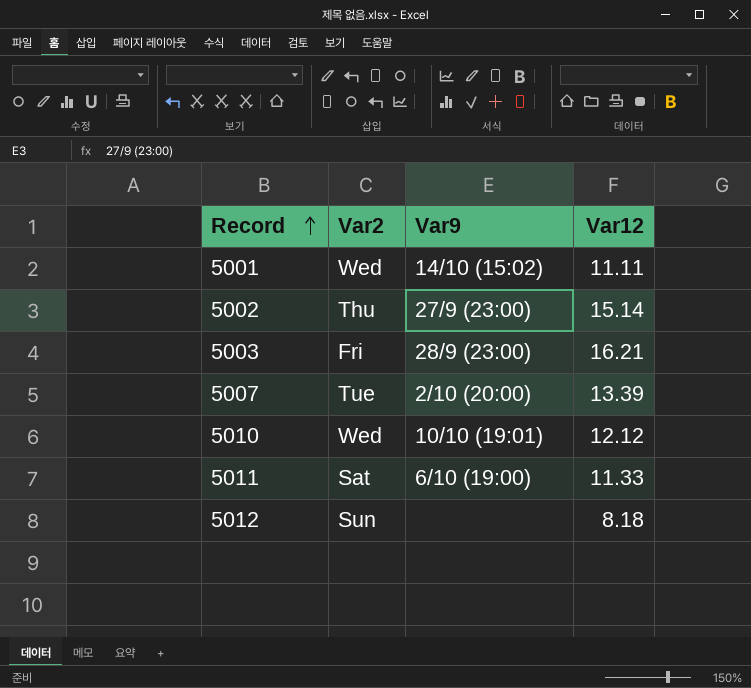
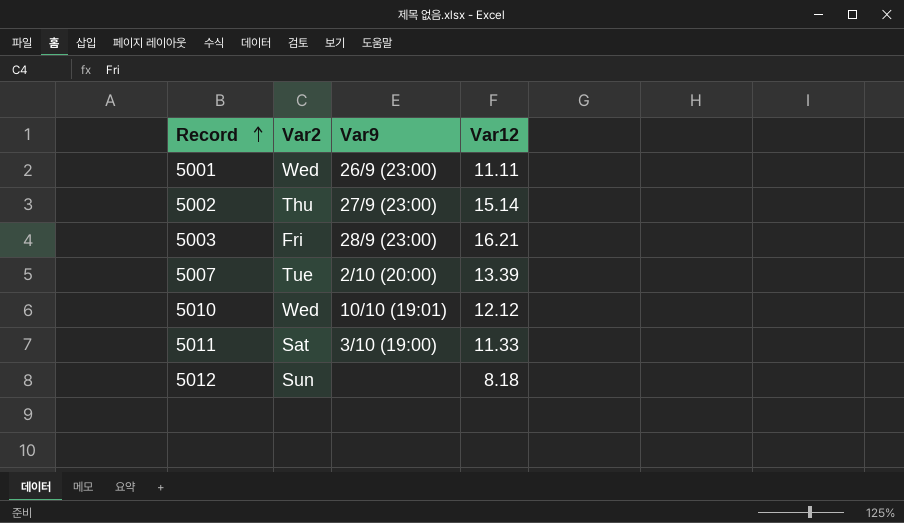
5001 | Var9: 14/10 (15:02) -> 26/9 (23:00)
5011 | Var9: 6/10 (19:00) -> 3/10 (19:00)

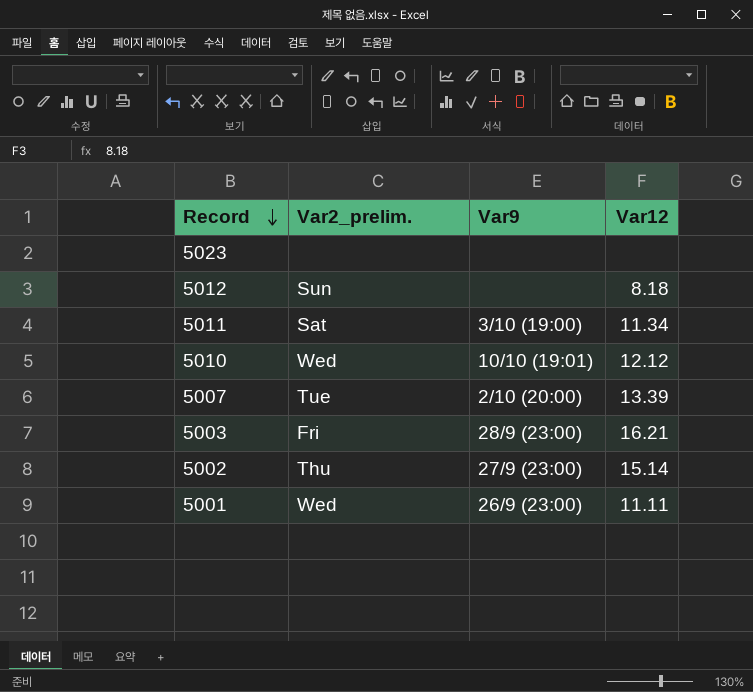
row order: Record ascending -> Record descending
column name: Var2 -> Var2_prelim.
row 5023: none -> none | none | none
5011 | Var12: 11.33 -> 11.34

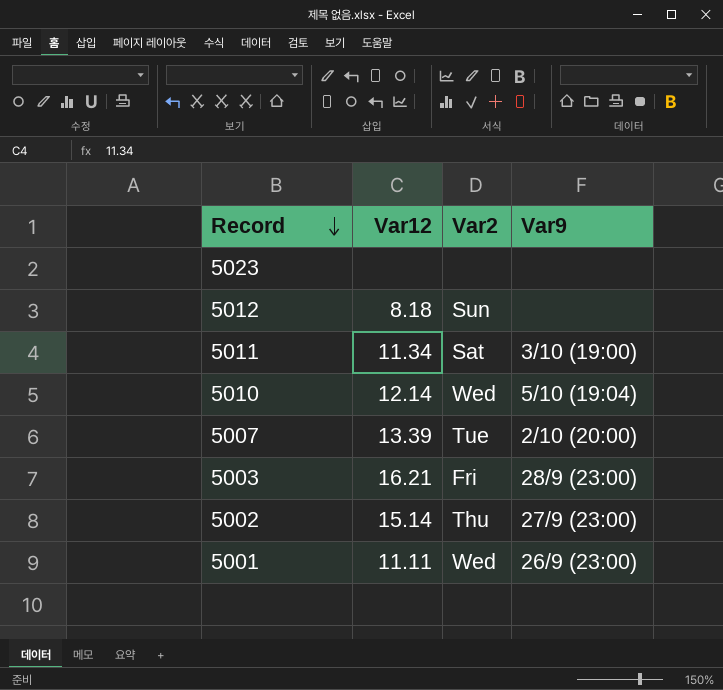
column Var12 | position: 4 -> 2
column name: Var2_prelim. -> Var2
5010 | Var12: 12.12 -> 12.14
5010 | Var9: 10/10 (19:01) -> 5/10 (19:04)

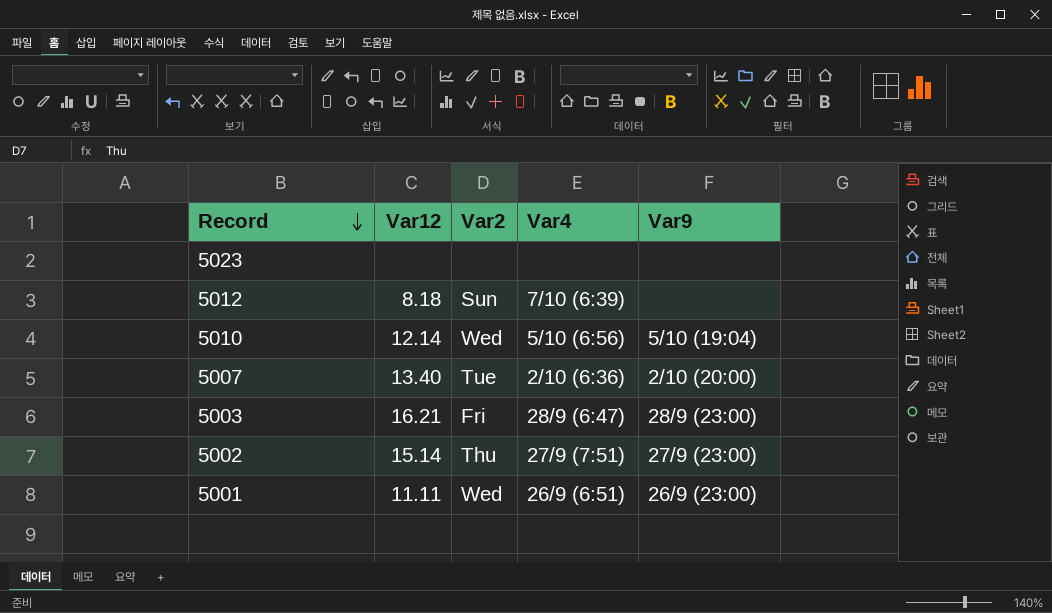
column Var4 | position: none -> 4
row 5011: 11.34 | Sat | 3/10 (19:00) -> none
5007 | Var12: 13.39 -> 13.40

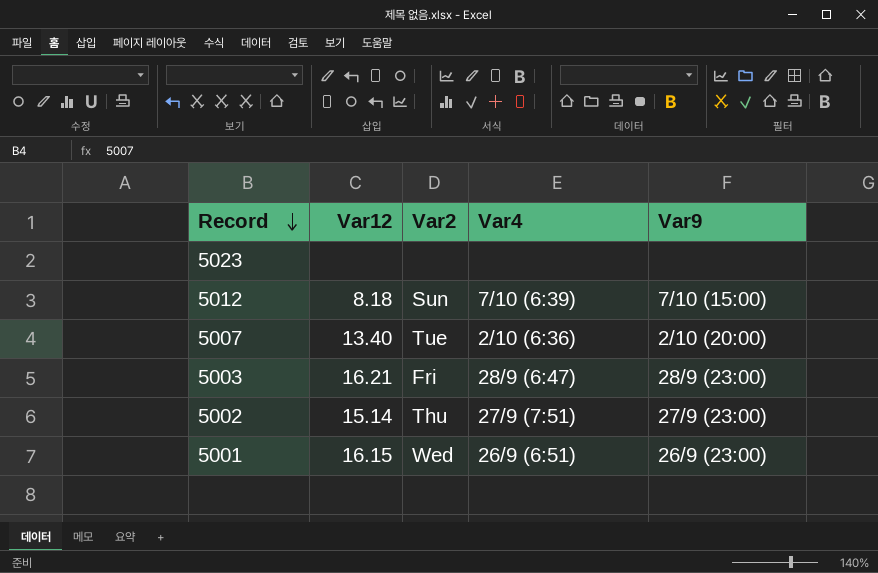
row 5010: 12.14 | Wed | 5/10 (6:56) | 5/10 (19:04) -> none
5012 | Var9: none -> 7/10 (15:00)
5001 | Var12: 11.11 -> 16.15

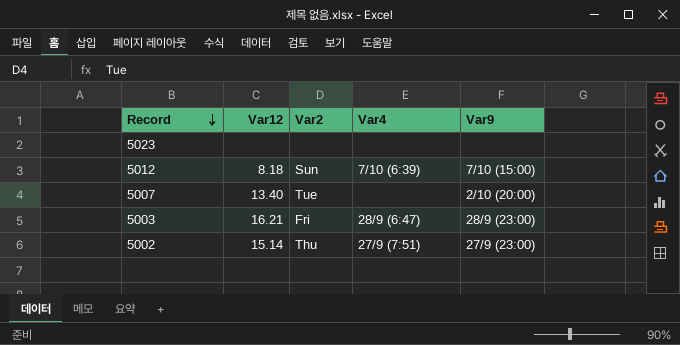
row 5001: 16.15 | Wed | 26/9 (6:51) | 26/9 (23:00) -> none
5007 | Var4: 2/10 (6:36) -> none

